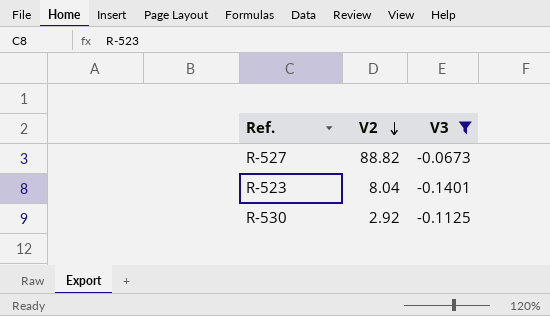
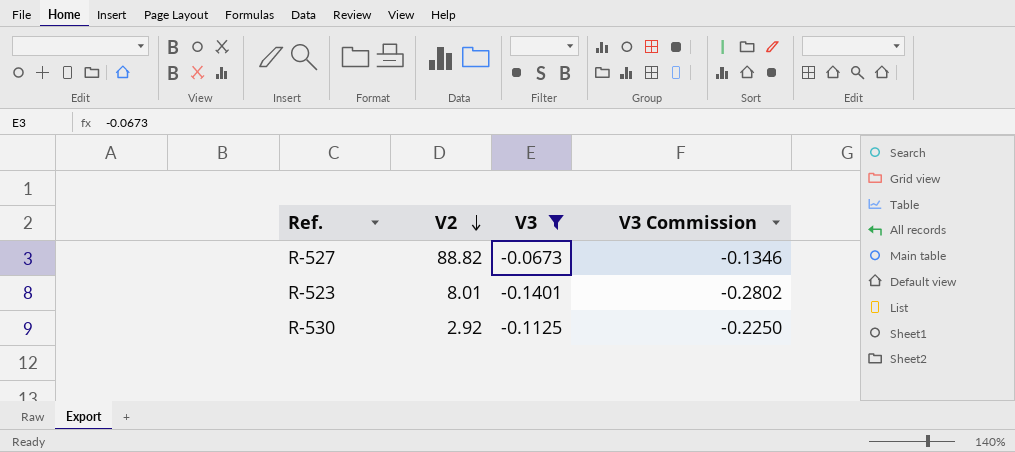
column V3 Commission | formula: none -> [V3] * 2
R-523 | V2: 8.04 -> 8.01

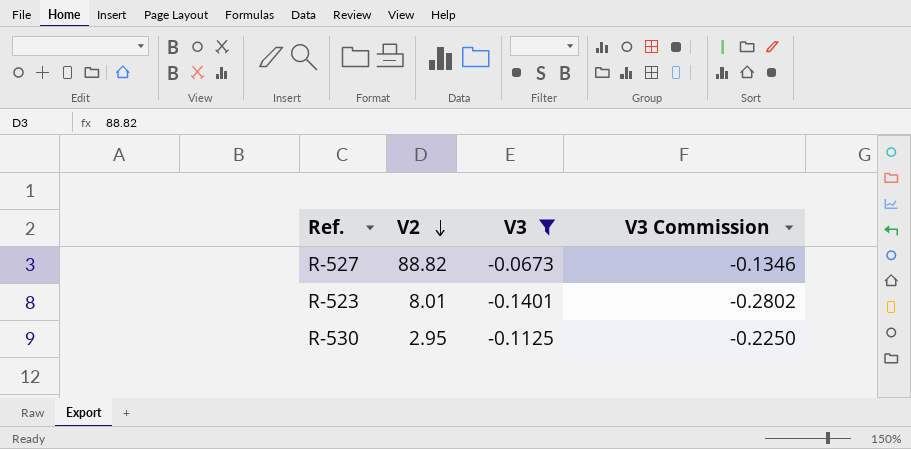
R-530 | V2: 2.92 -> 2.95

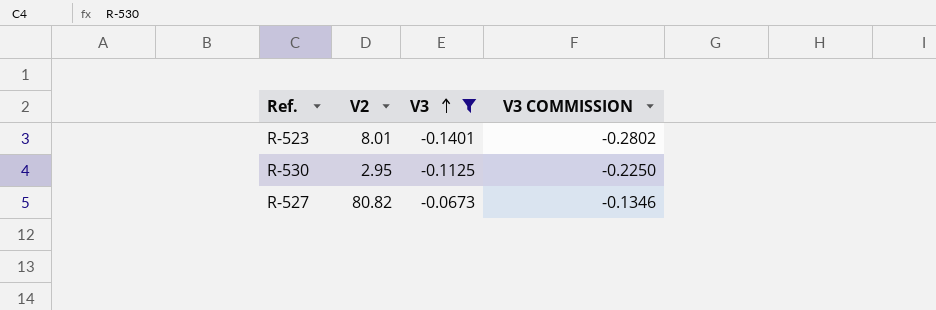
row order: V2 descending -> V3 ascending
column name: V3 Commission -> V3 COMMISSION
R-527 | V2: 88.82 -> 80.82

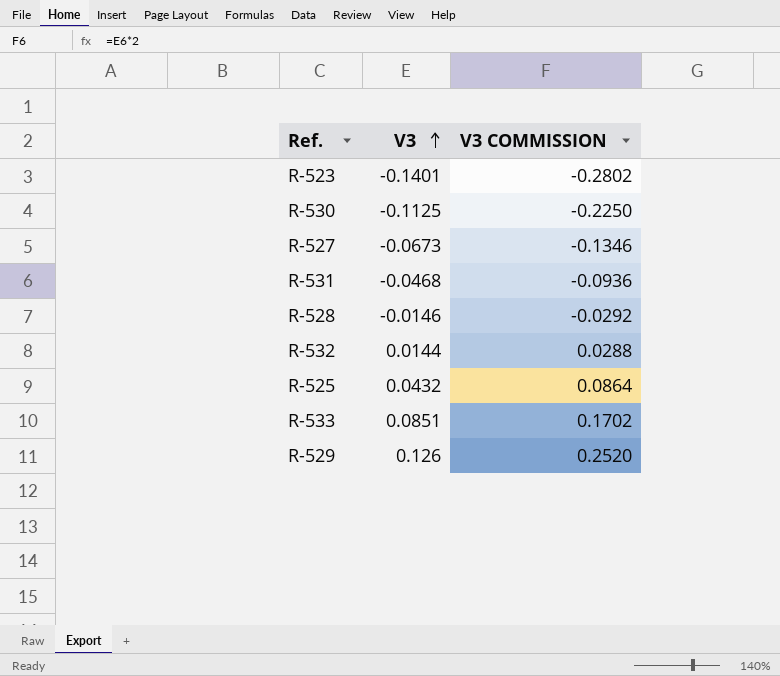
filter: V3 <= -0.0673 -> none
column V2 | position: 2 -> none

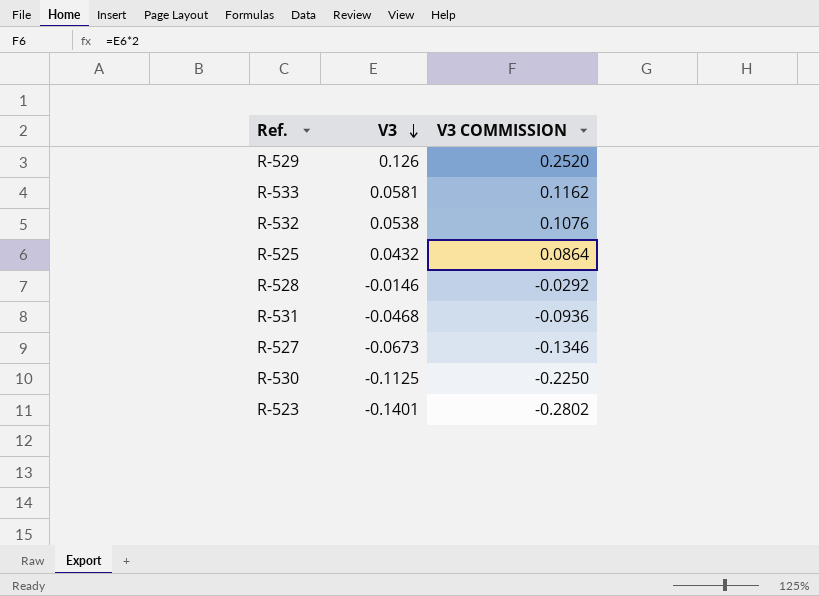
row order: V3 ascending -> V3 descending
R-533 | V3: 0.0851 -> 0.0581
R-533 | V3 COMMISSION: 0.1702 -> 0.1162
R-532 | V3: 0.0144 -> 0.0538
R-532 | V3 COMMISSION: 0.0288 -> 0.1076

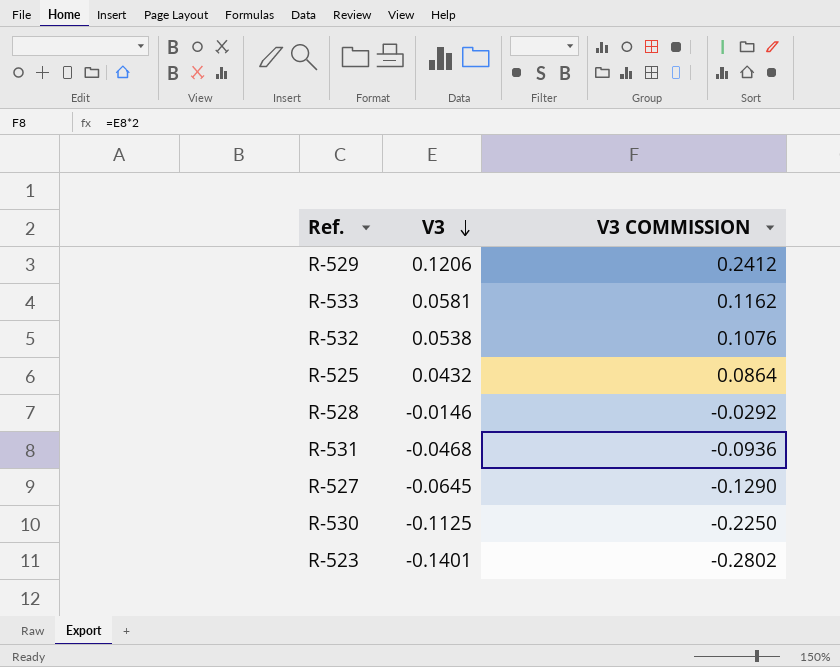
R-529 | V3: 0.126 -> 0.1206
R-529 | V3 COMMISSION: 0.2520 -> 0.2412
R-527 | V3: -0.0673 -> -0.0645
R-527 | V3 COMMISSION: -0.1346 -> -0.1290

